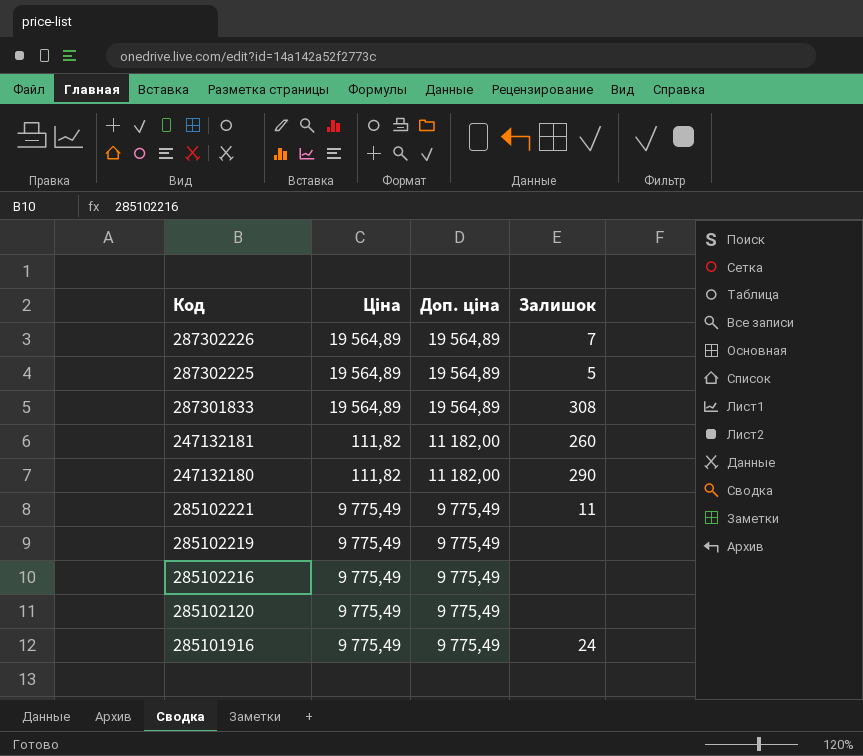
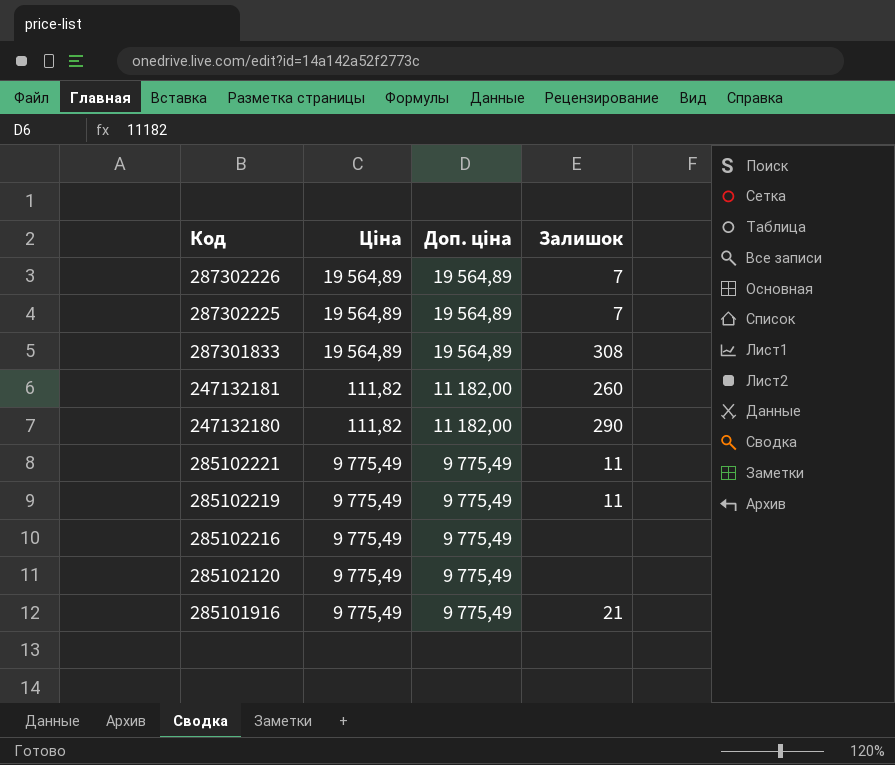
287302225 | Залишок: 5 -> 7
285102219 | Залишок: none -> 11
285101916 | Залишок: 24 -> 21

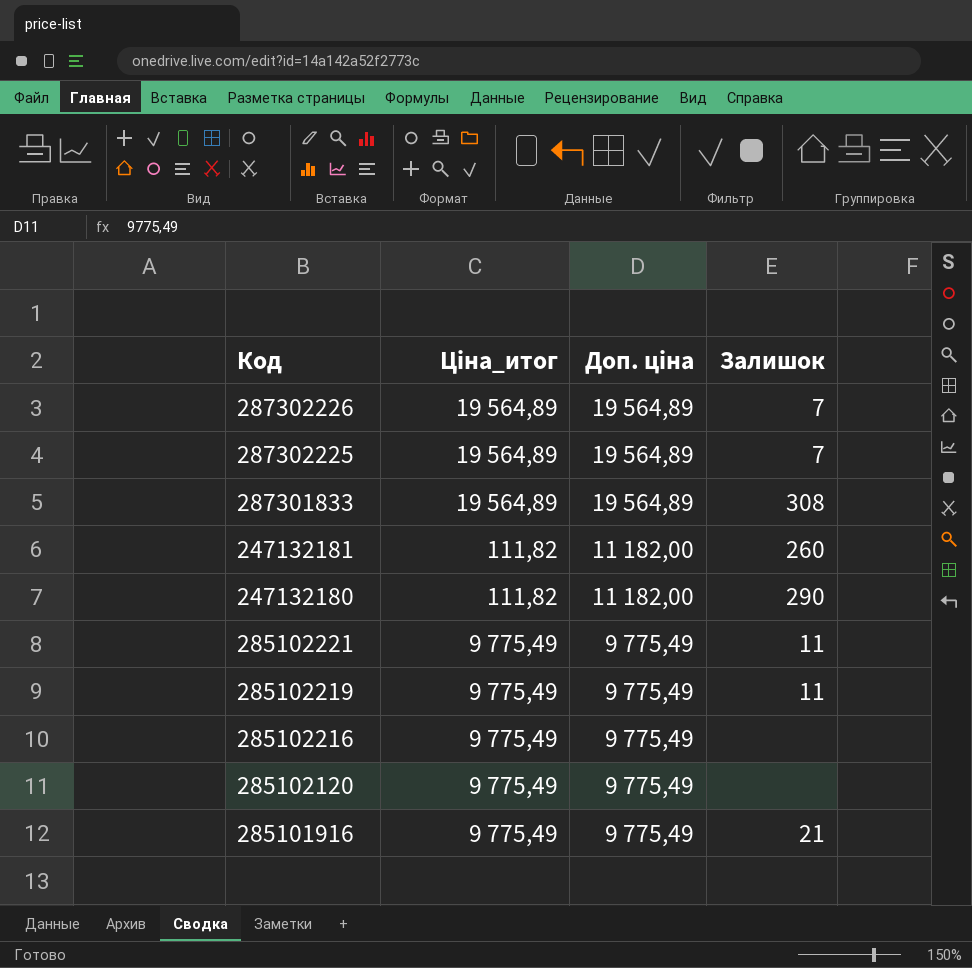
column name: Ціна -> Ціна_итог

